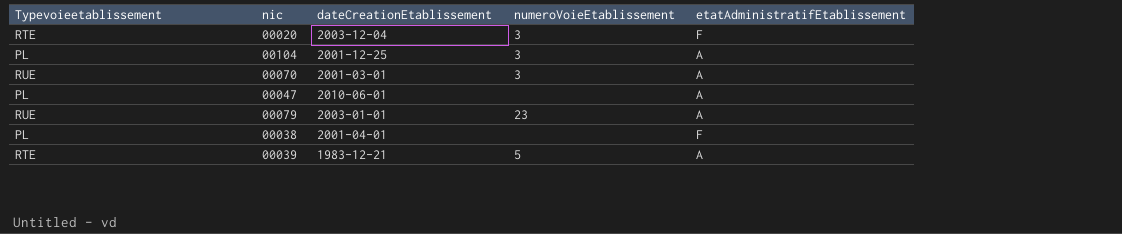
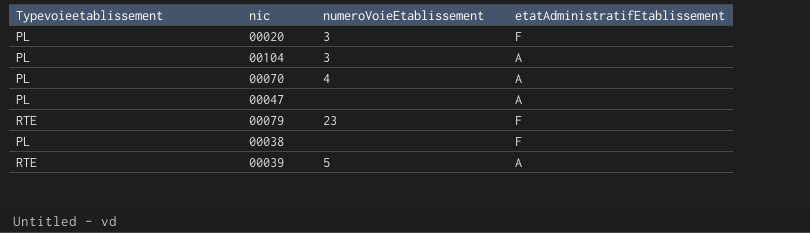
column dateCreationEtablissement | position: 3 -> none
00020 | Typevoieetablissement: RTE -> PL
00070 | Typevoieetablissement: RUE -> PL
00070 | numeroVoieEtablissement: 3 -> 4
00079 | Typevoieetablissement: RUE -> RTE
00079 | etatAdministratifEtablissement: A -> F

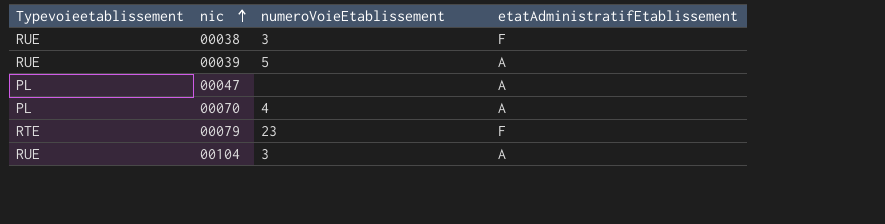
row order: none -> nic ascending
row 00020: PL | 3 | F -> none
00038 | Typevoieetablissement: PL -> RUE
00038 | numeroVoieEtablissement: none -> 3
00039 | Typevoieetablissement: RTE -> RUE
00104 | Typevoieetablissement: PL -> RUE

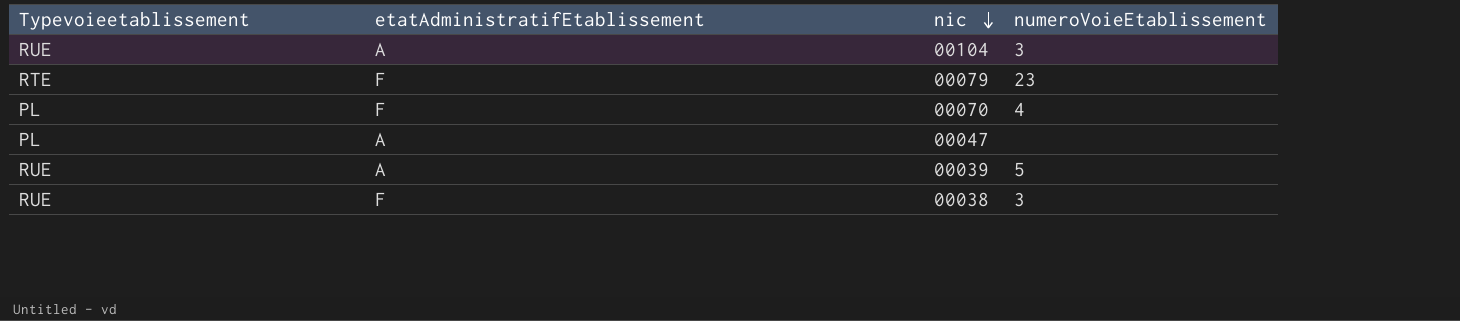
row order: nic ascending -> nic descending
column etatAdministratifEtablissement | position: 4 -> 2
00070 | etatAdministratifEtablissement: A -> F

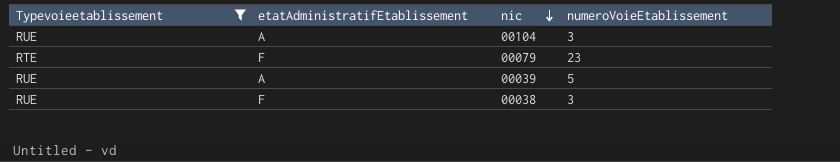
filter: none -> Typevoieetablissement != PL

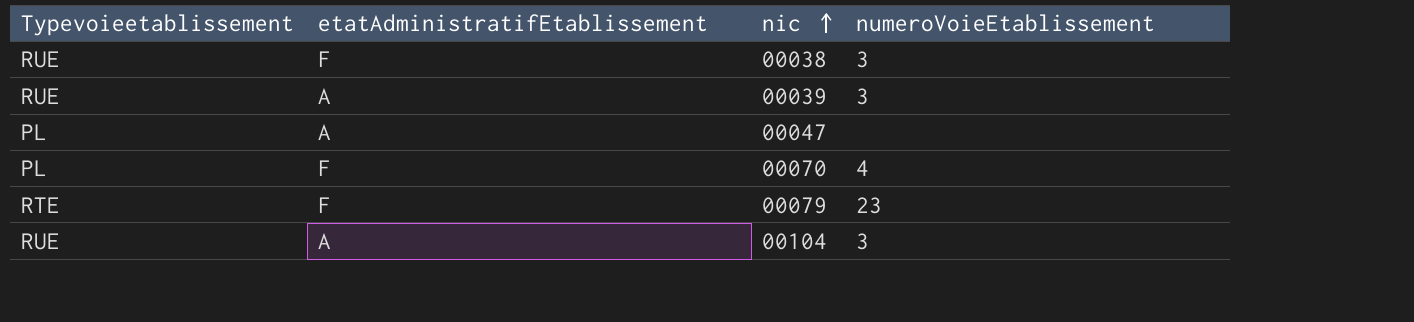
filter: Typevoieetablissement != PL -> none
row order: nic descending -> nic ascending
00039 | numeroVoieEtablissement: 5 -> 3

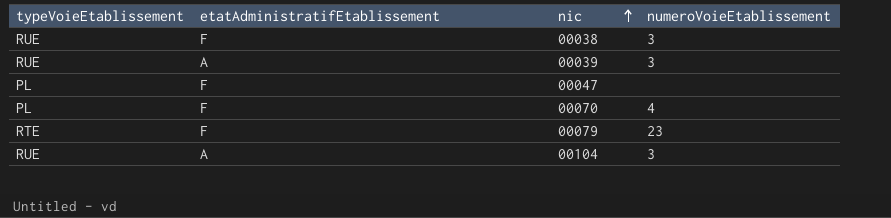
column name: Typevoieetablissement -> typeVoieEtablissement
00047 | etatAdministratifEtablissement: A -> F

